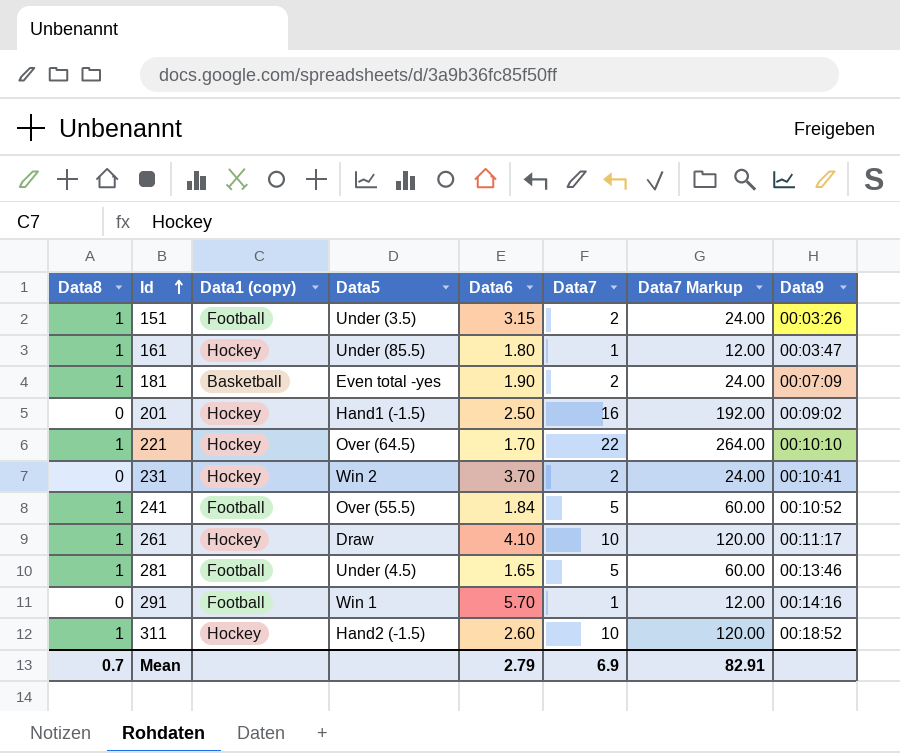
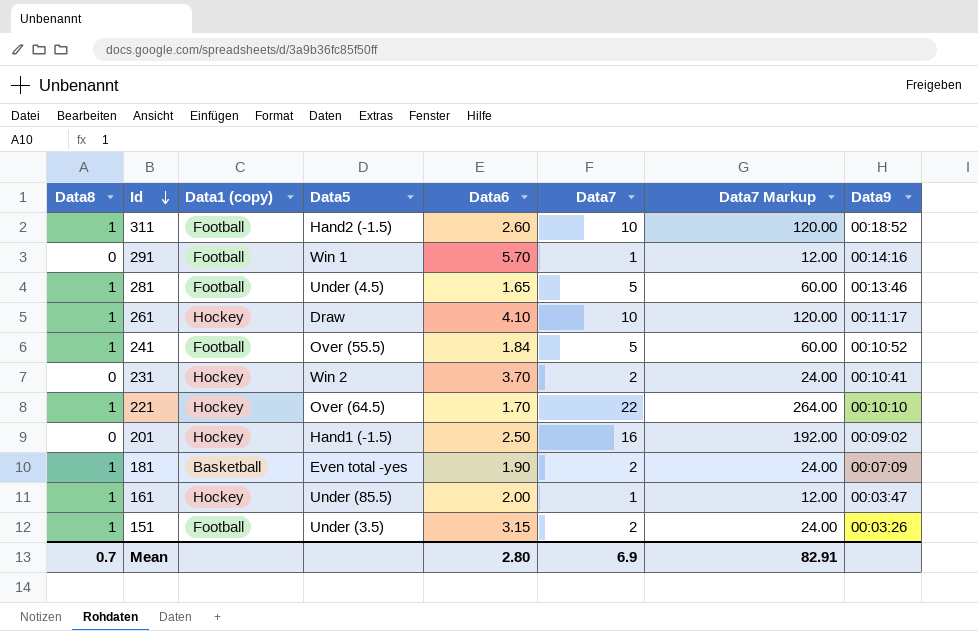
row order: Id ascending -> Id descending
311 | Data1 (copy): Hockey -> Football
161 | Data6: 1.80 -> 2.00
Mean | Data6: 2.79 -> 2.80

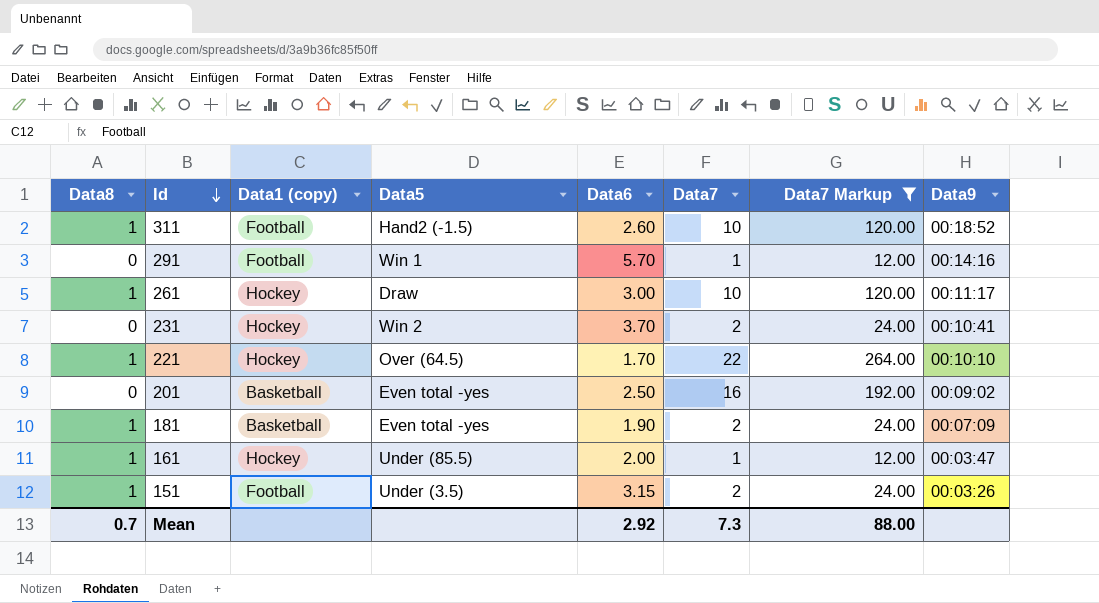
filter: none -> Data7 Markup != 60.00
261 | Data6: 4.10 -> 3.00
201 | Data1 (copy): Hockey -> Basketball
201 | Data5: Hand1 (-1.5) -> Even total -yes
Mean | Data6: 2.80 -> 2.92
Mean | Data7: 6.9 -> 7.3
Mean | Data7 Markup: 82.91 -> 88.00

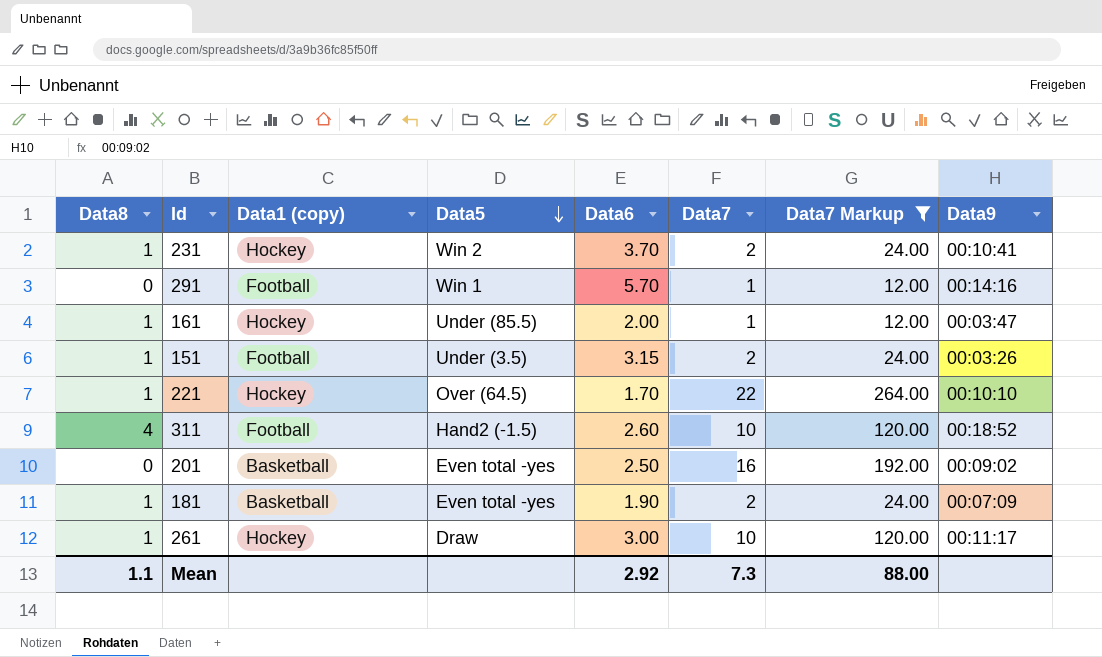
row order: Id descending -> Data5 descending
231 | Data8: 0 -> 1
311 | Data8: 1 -> 4
Mean | Data8: 0.7 -> 1.1

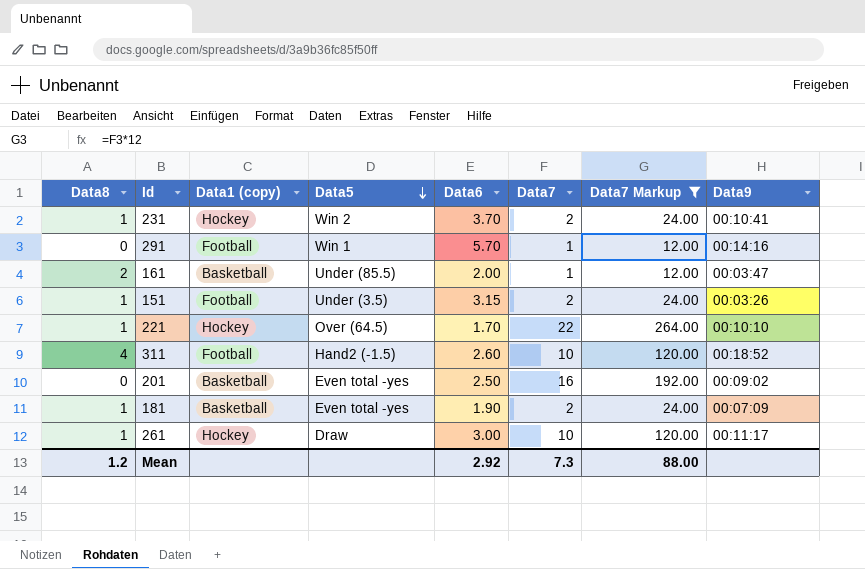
161 | Data8: 1 -> 2
161 | Data1 (copy): Hockey -> Basketball
Mean | Data8: 1.1 -> 1.2

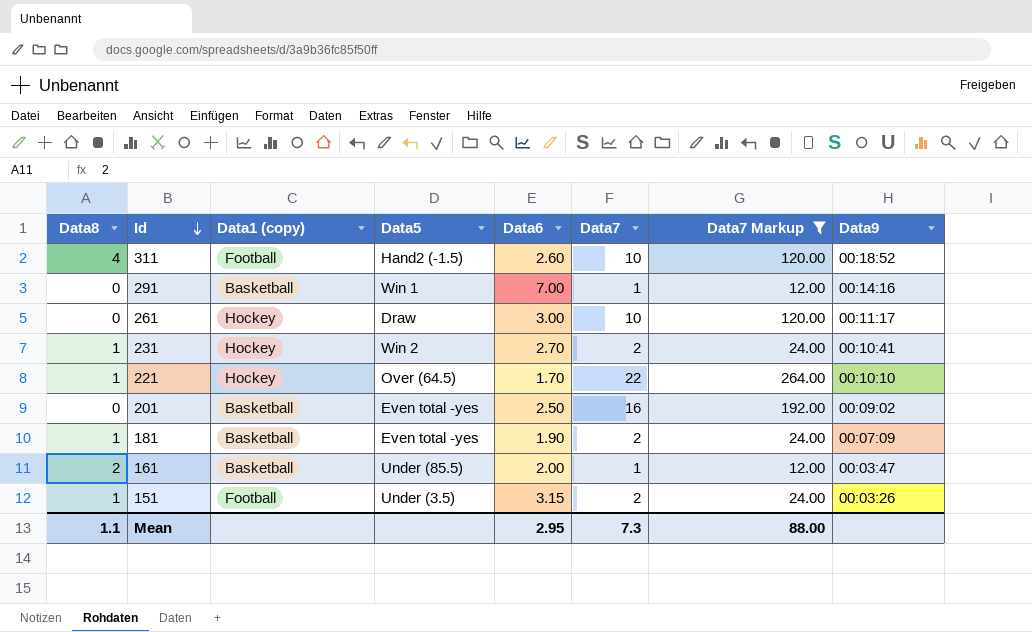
row order: Data5 descending -> Id descending
291 | Data1 (copy): Football -> Basketball
291 | Data6: 5.70 -> 7.00
261 | Data8: 1 -> 0
231 | Data6: 3.70 -> 2.70
Mean | Data8: 1.2 -> 1.1
Mean | Data6: 2.92 -> 2.95

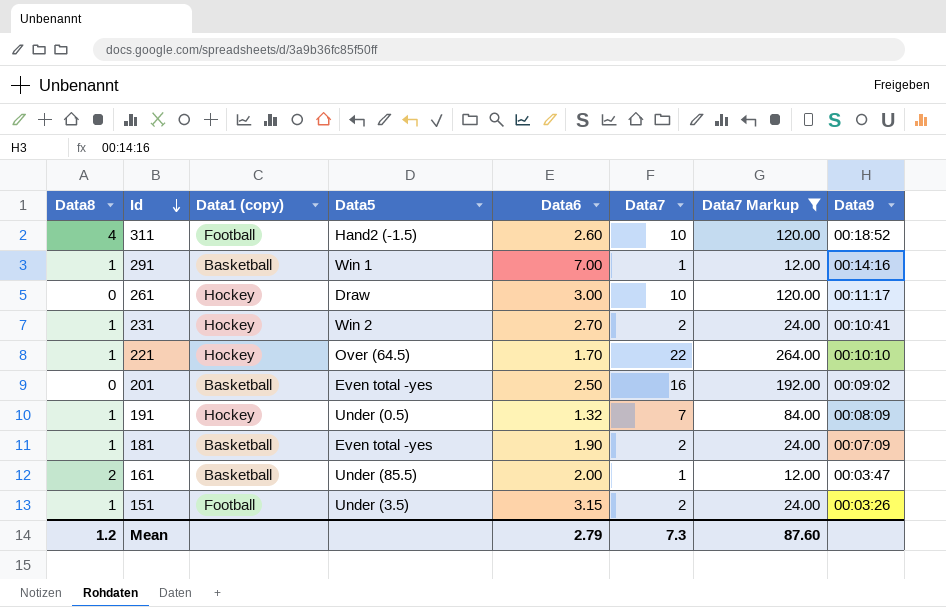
291 | Data8: 0 -> 1
row 191: none -> 1 | Hockey | Under (0.5) | 1.32 | 7 | 84.00 | 00:08:09
Mean | Data8: 1.1 -> 1.2
Mean | Data6: 2.95 -> 2.79
Mean | Data7 Markup: 88.00 -> 87.60

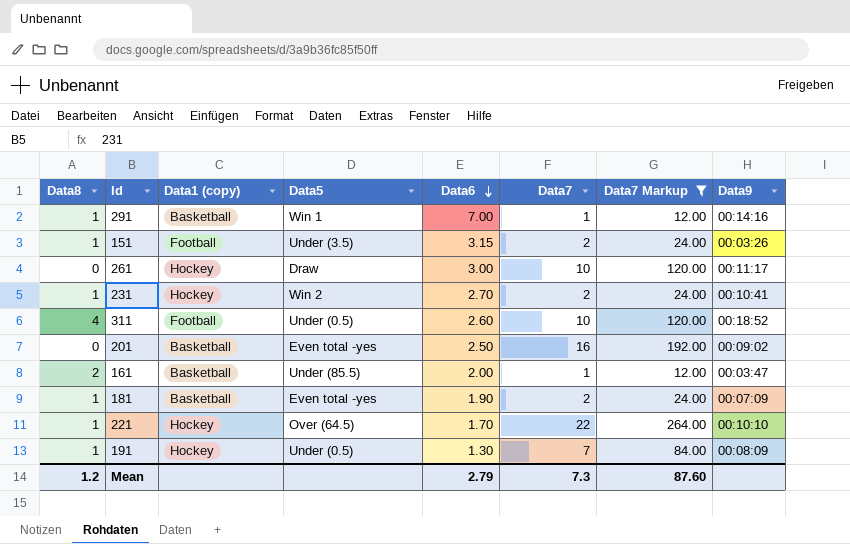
row order: Id descending -> Data6 descending
311 | Data5: Hand2 (-1.5) -> Under (0.5)
191 | Data6: 1.32 -> 1.30

